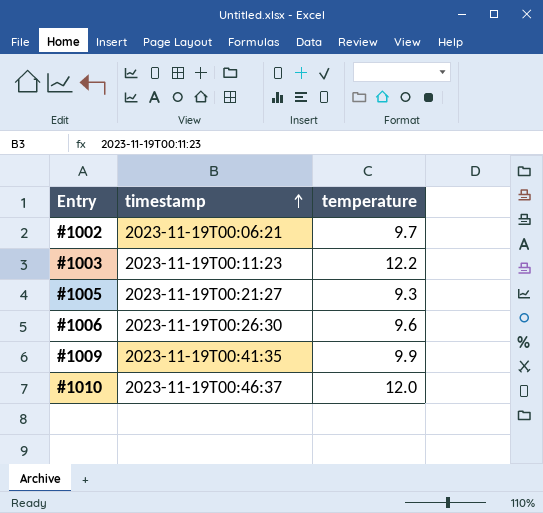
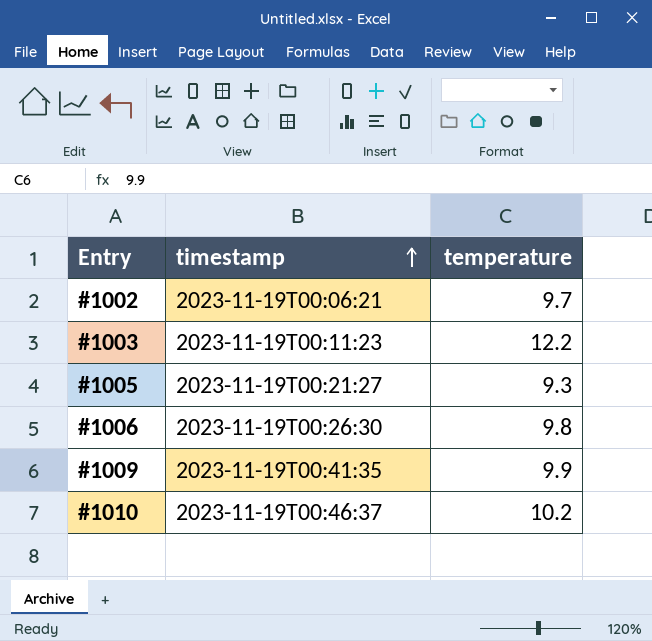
#1006 | temperature: 9.6 -> 9.8
#1010 | temperature: 12.0 -> 10.2

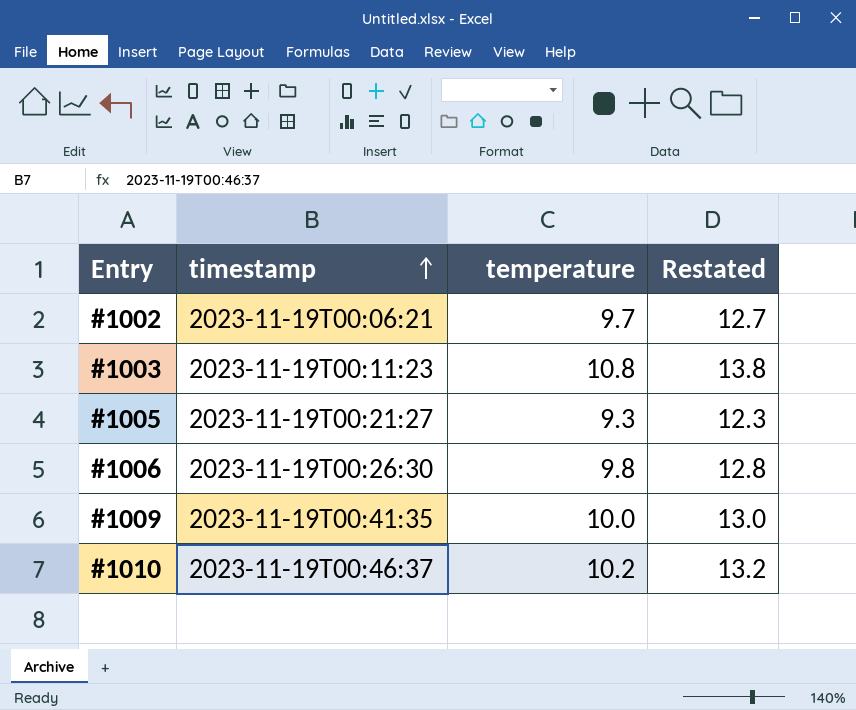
column Restated | formula: none -> [temperature] + 3
#1003 | temperature: 12.2 -> 10.8
#1009 | temperature: 9.9 -> 10.0

